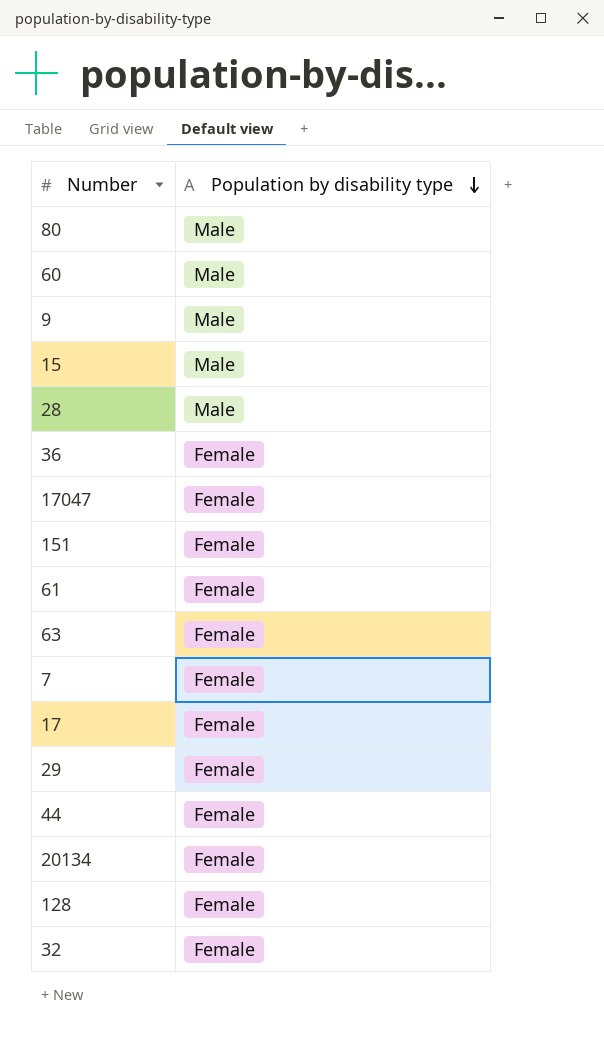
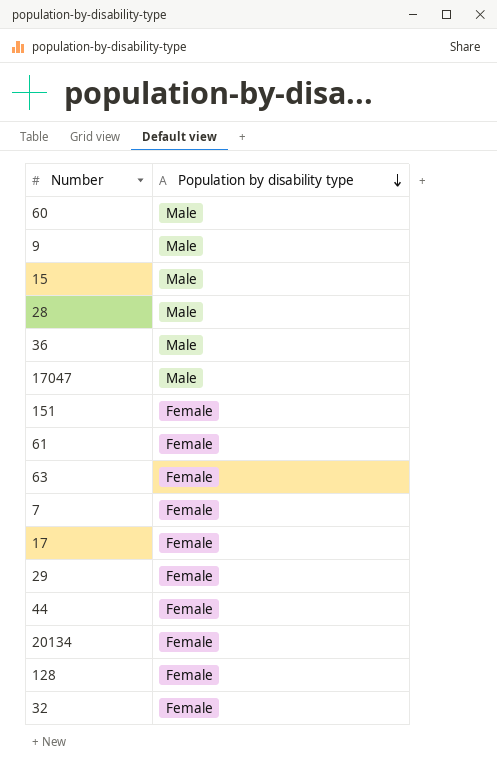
row 80: Male -> none
36 | Population by disability type: Female -> Male
17047 | Population by disability type: Female -> Male

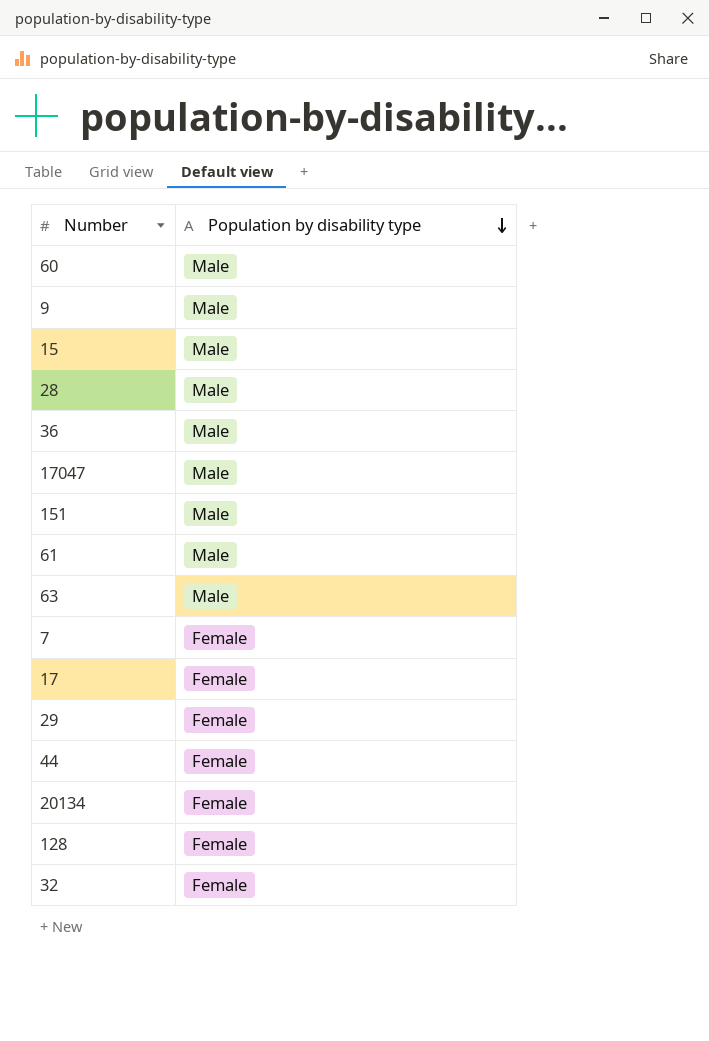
151 | Population by disability type: Female -> Male
61 | Population by disability type: Female -> Male
63 | Population by disability type: Female -> Male

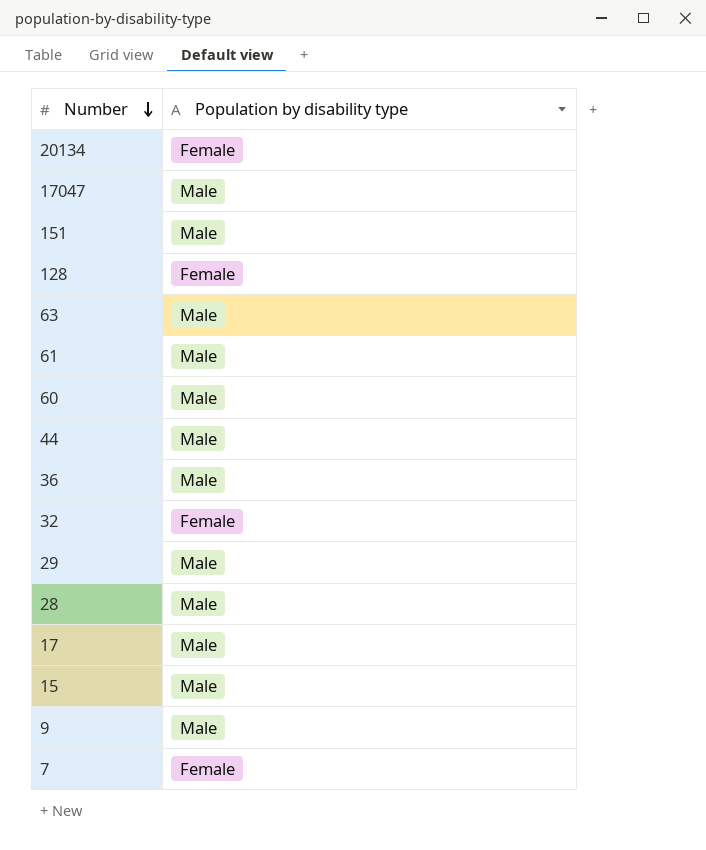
row order: Population by disability type descending -> Number descending
44 | Population by disability type: Female -> Male
29 | Population by disability type: Female -> Male
17 | Population by disability type: Female -> Male

